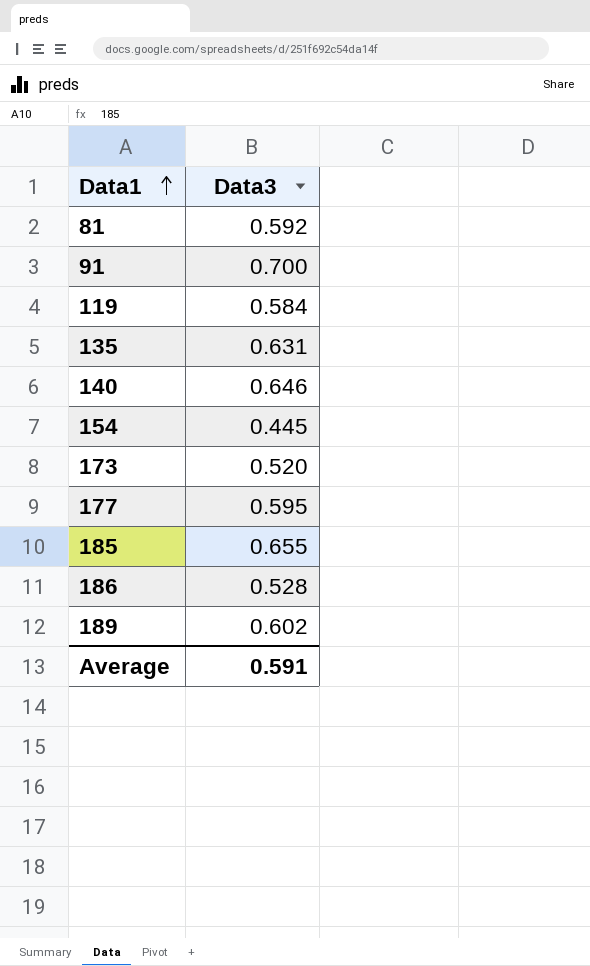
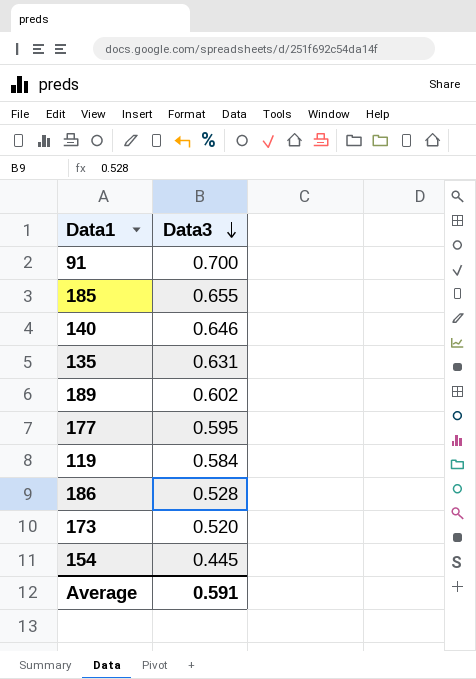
row order: Data1 ascending -> Data3 descending
row 81: 0.592 -> none

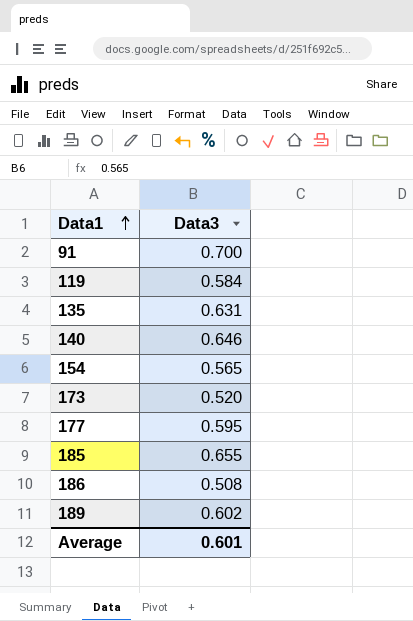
row order: Data3 descending -> Data1 ascending
154 | Data3: 0.445 -> 0.565
186 | Data3: 0.528 -> 0.508
Average | Data3: 0.591 -> 0.601

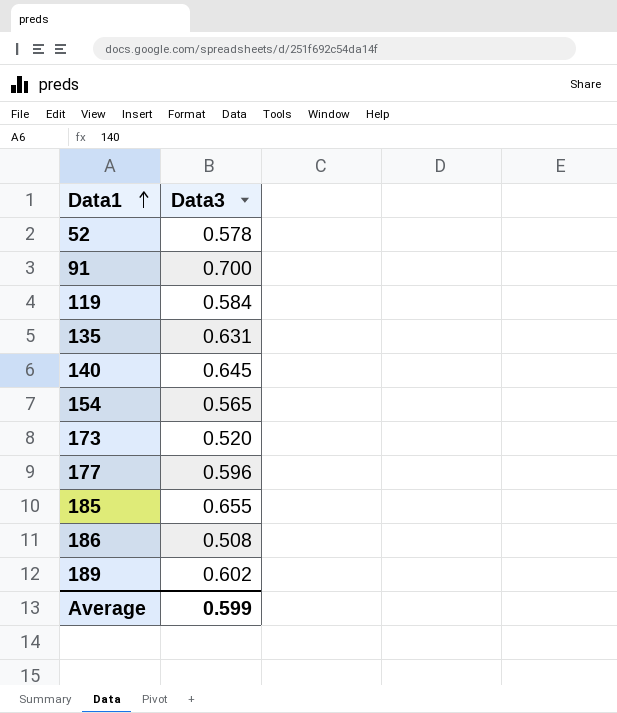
row 52: none -> 0.578
140 | Data3: 0.646 -> 0.645
177 | Data3: 0.595 -> 0.596
Average | Data3: 0.601 -> 0.599

